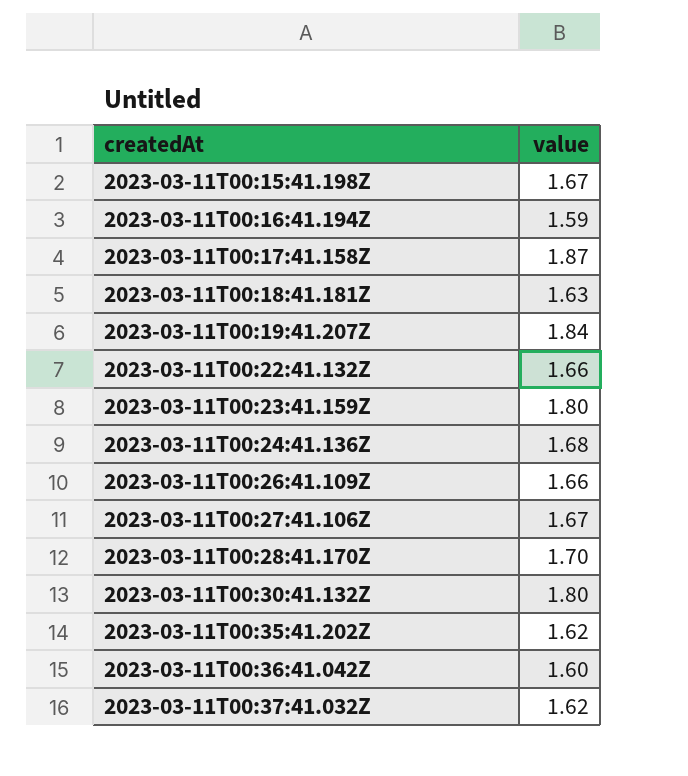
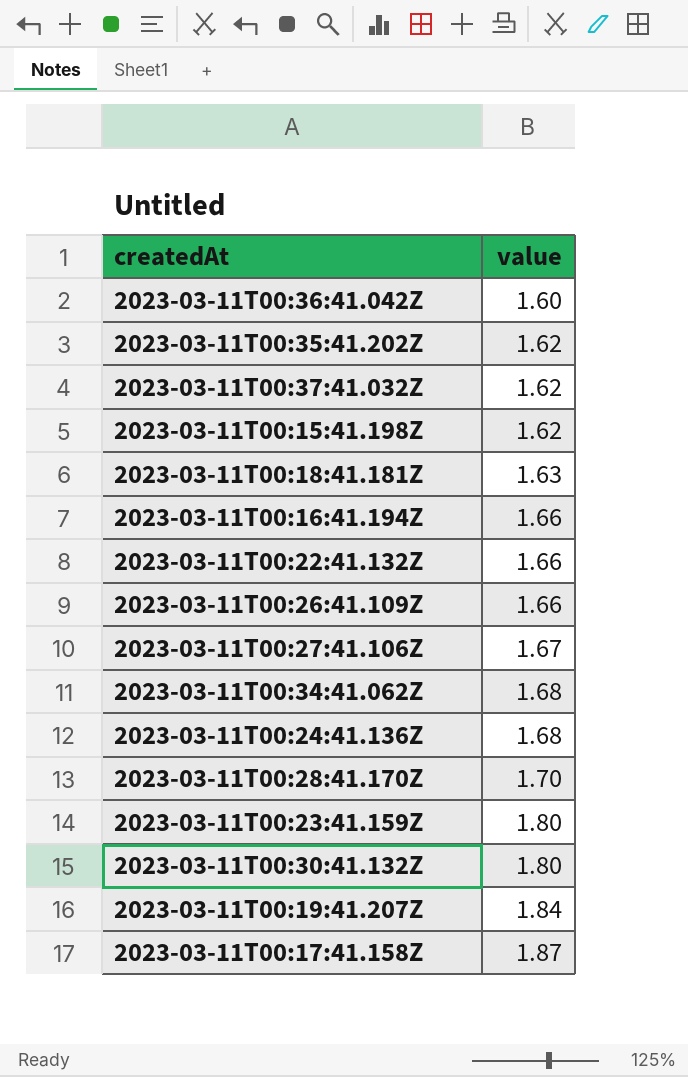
row order: createdAt ascending -> value ascending
2023-03-11T00:15:41.198Z | value: 1.67 -> 1.62
2023-03-11T00:16:41.194Z | value: 1.59 -> 1.66
row 2023-03-11T00:34:41.062Z: none -> 1.68

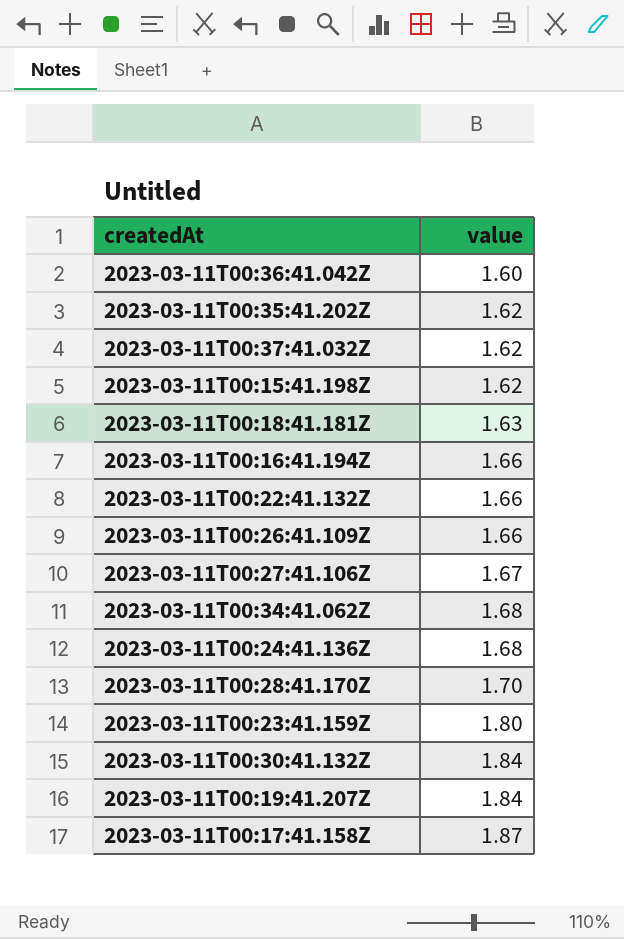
2023-03-11T00:30:41.132Z | value: 1.80 -> 1.84

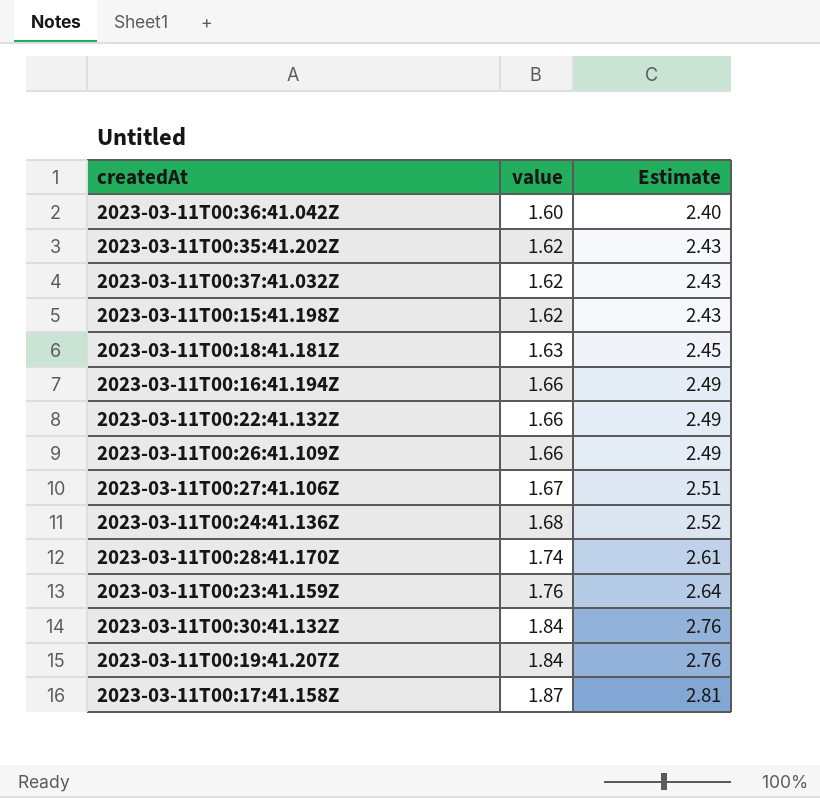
column Estimate | formula: none -> [value] * 1.5
row 2023-03-11T00:34:41.062Z: 1.68 -> none
2023-03-11T00:28:41.170Z | value: 1.70 -> 1.74
2023-03-11T00:23:41.159Z | value: 1.80 -> 1.76

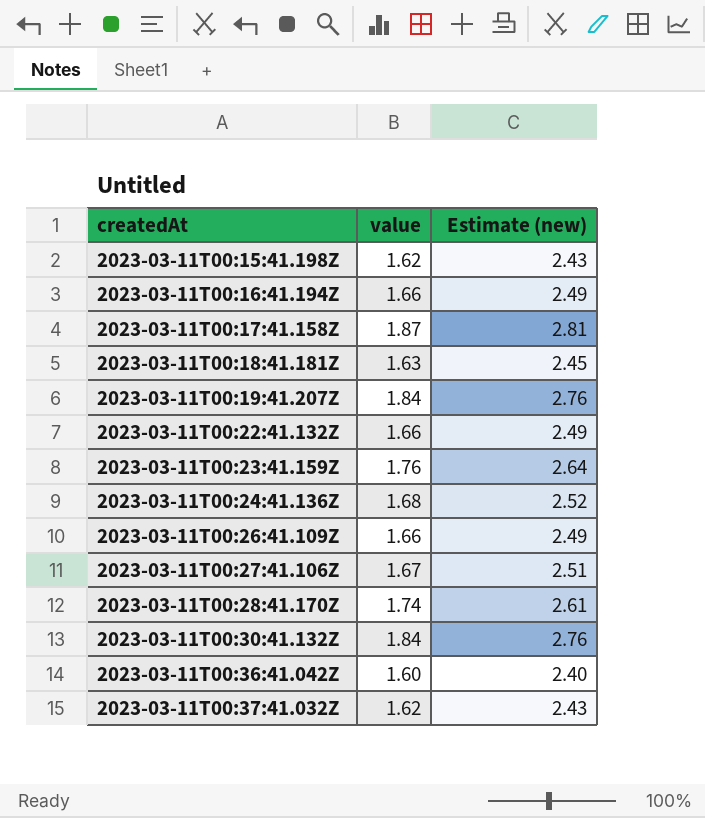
row order: value ascending -> createdAt ascending
column name: Estimate -> Estimate (new)
row 2023-03-11T00:35:41.202Z: 1.62 | 2.43 -> none

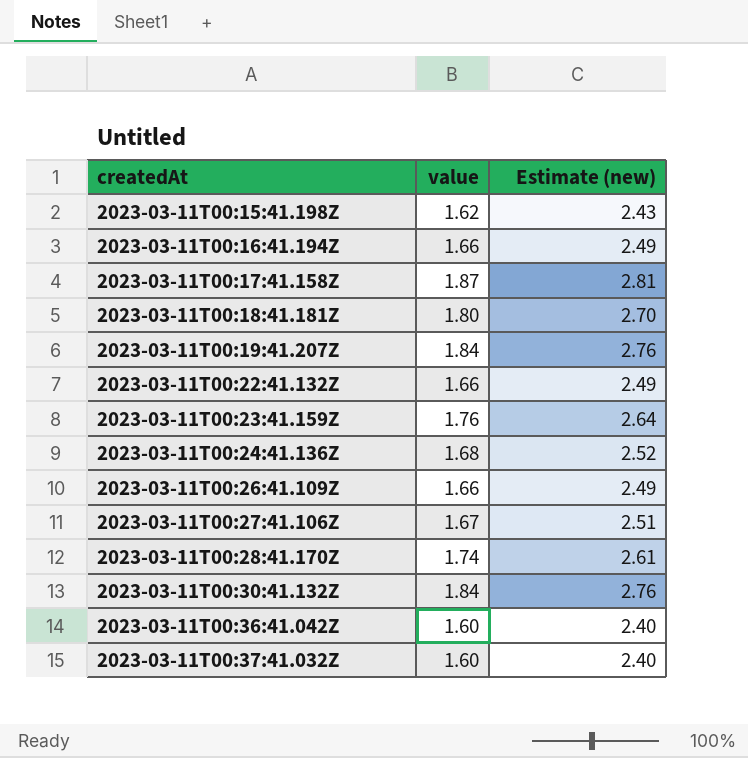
2023-03-11T00:18:41.181Z | value: 1.63 -> 1.80
2023-03-11T00:18:41.181Z | Estimate (new): 2.45 -> 2.70
2023-03-11T00:37:41.032Z | value: 1.62 -> 1.60
2023-03-11T00:37:41.032Z | Estimate (new): 2.43 -> 2.40

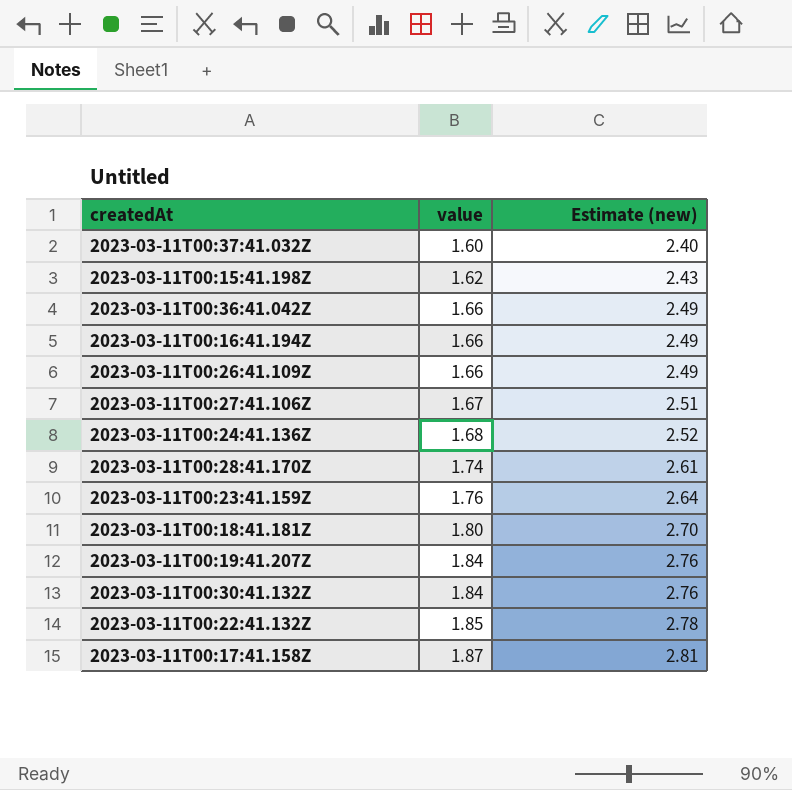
row order: createdAt ascending -> value ascending
2023-03-11T00:36:41.042Z | value: 1.60 -> 1.66
2023-03-11T00:36:41.042Z | Estimate (new): 2.40 -> 2.49
2023-03-11T00:22:41.132Z | value: 1.66 -> 1.85
2023-03-11T00:22:41.132Z | Estimate (new): 2.49 -> 2.78

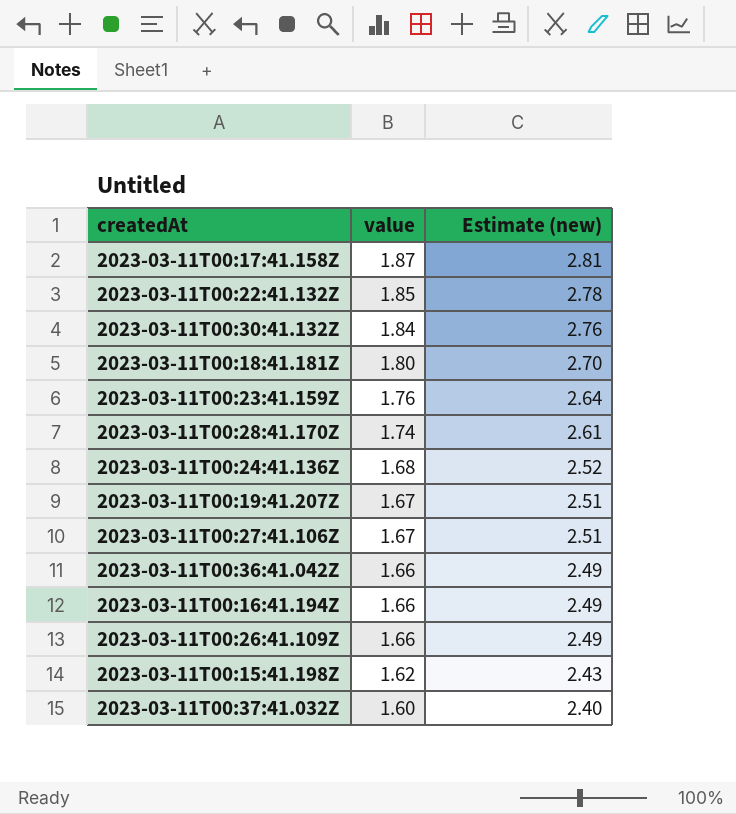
row order: value ascending -> value descending
2023-03-11T00:19:41.207Z | value: 1.84 -> 1.67
2023-03-11T00:19:41.207Z | Estimate (new): 2.76 -> 2.51

